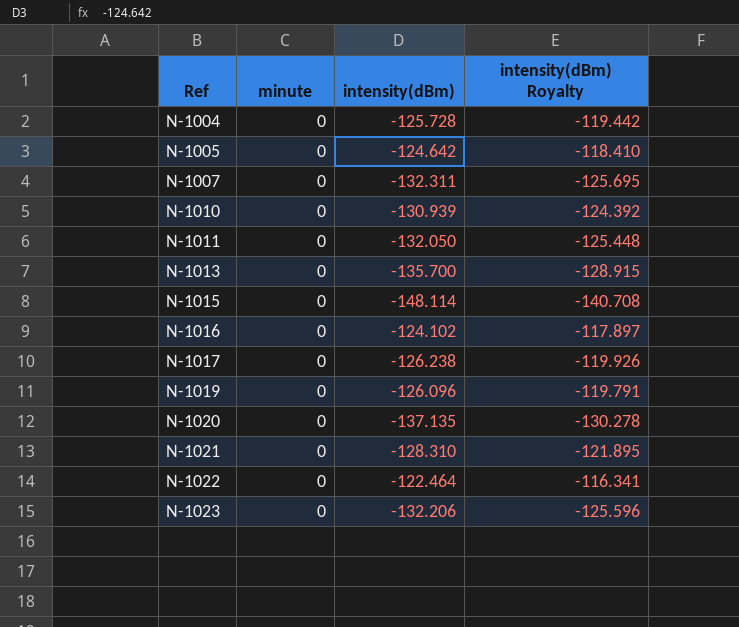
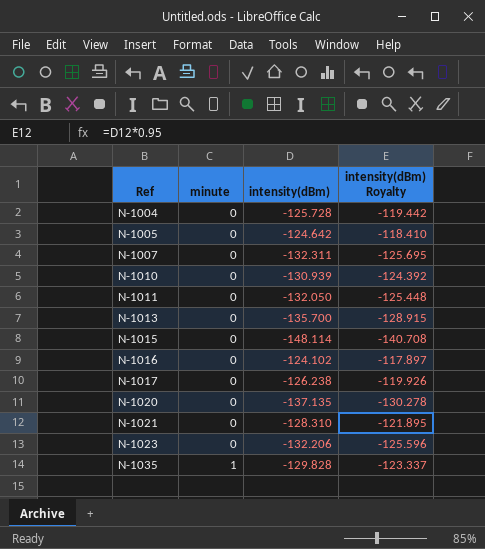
row N-1019: 0 | -126.096 | -119.791 -> none
row N-1022: 0 | -122.464 | -116.341 -> none
row N-1035: none -> 1 | -129.828 | -123.337

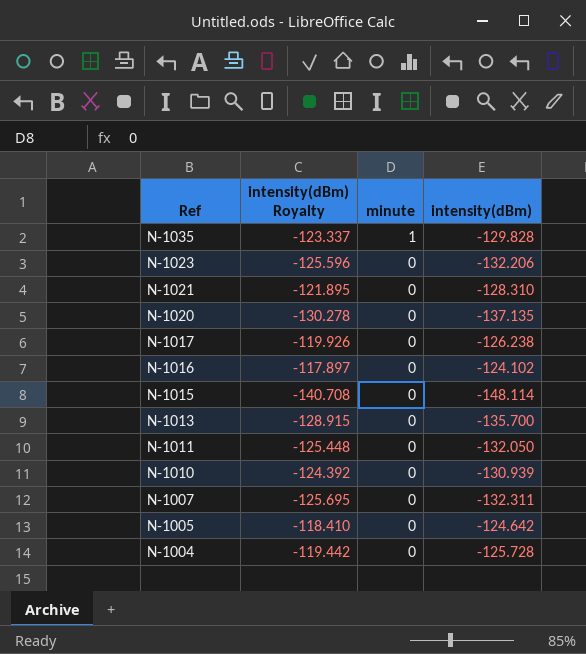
row order: Ref ascending -> Ref descending
column intensity(dBm) Royalty | position: 4 -> 2

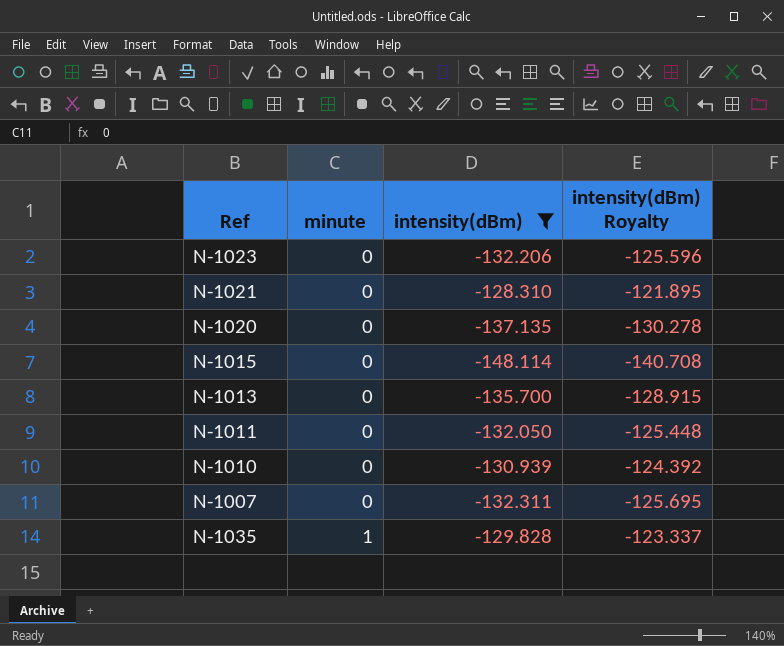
filter: none -> intensity(dBm) <= -128.310
row order: Ref descending -> minute ascending
column intensity(dBm) Royalty | position: 2 -> 4

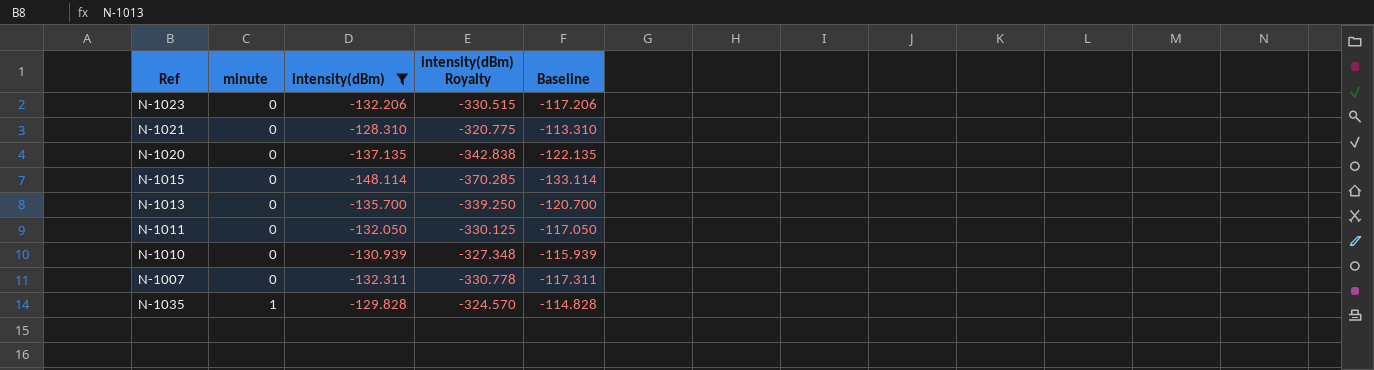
column intensity(dBm) Royalty | formula: [intensity(dBm)] * 0.95 -> [intensity(dBm)] * 2.5
column Baseline | formula: none -> [intensity(dBm)] + 15

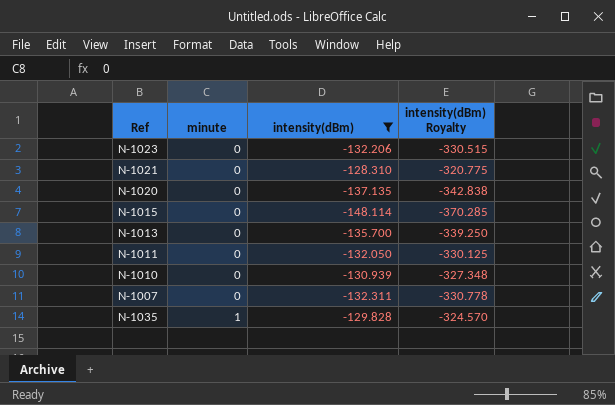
column Baseline | formula: [intensity(dBm)] + 15 -> none

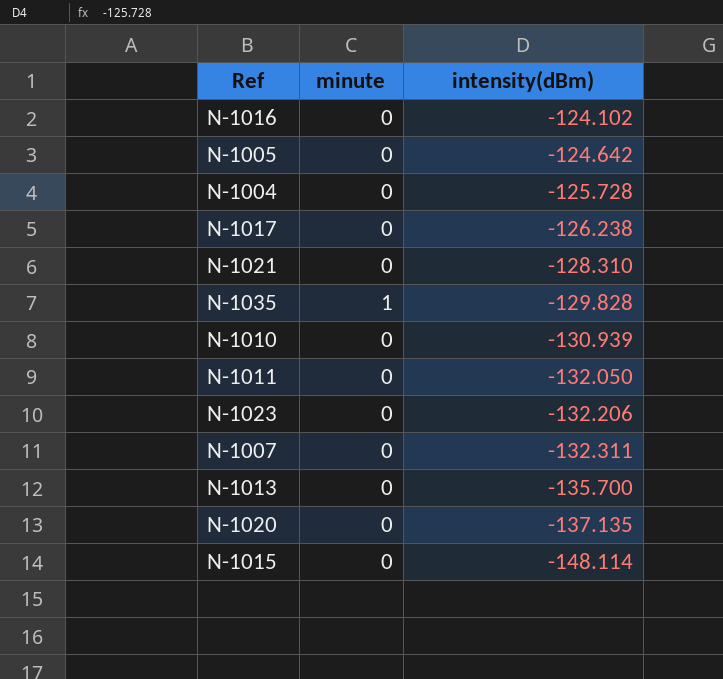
filter: intensity(dBm) <= -128.310 -> none
row order: minute ascending -> intensity(dBm) descending
column intensity(dBm) Royalty | formula: [intensity(dBm)] * 2.5 -> none

